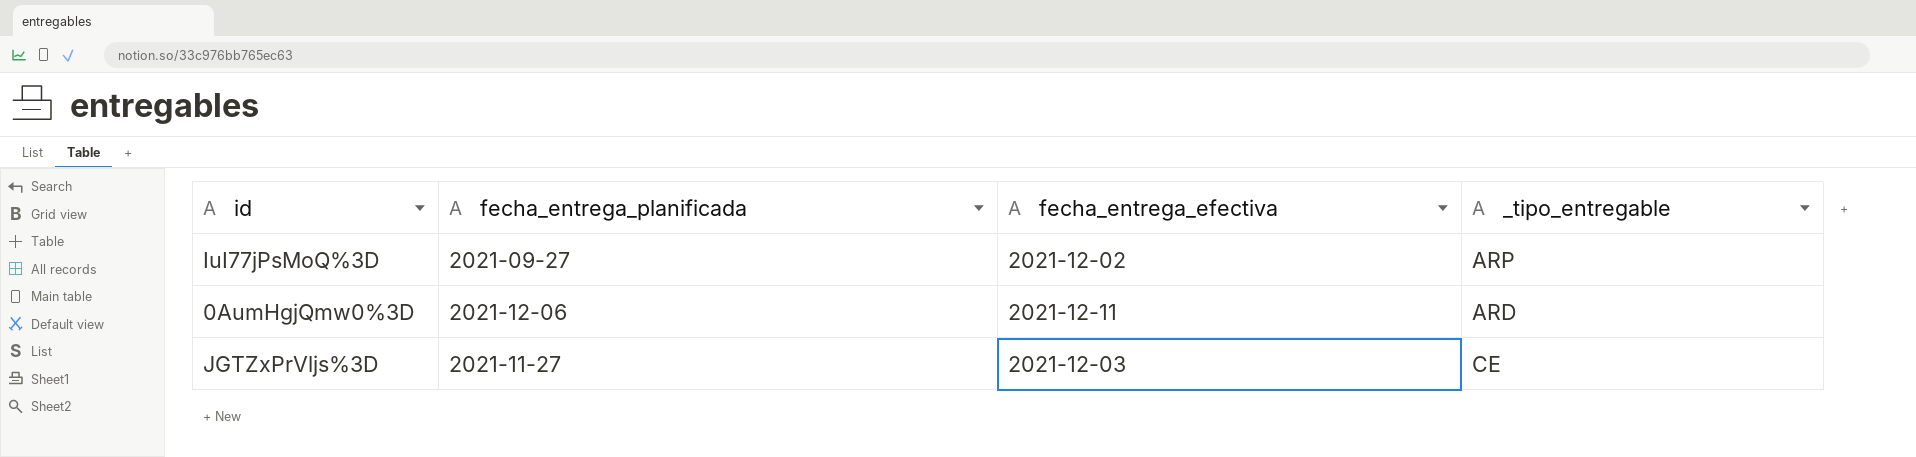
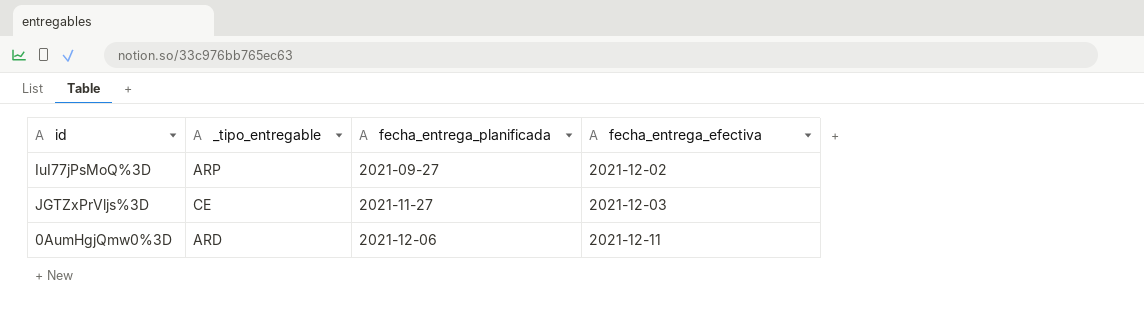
row order: none -> fecha_entrega_planificada ascending
column _tipo_entregable | position: 4 -> 2

